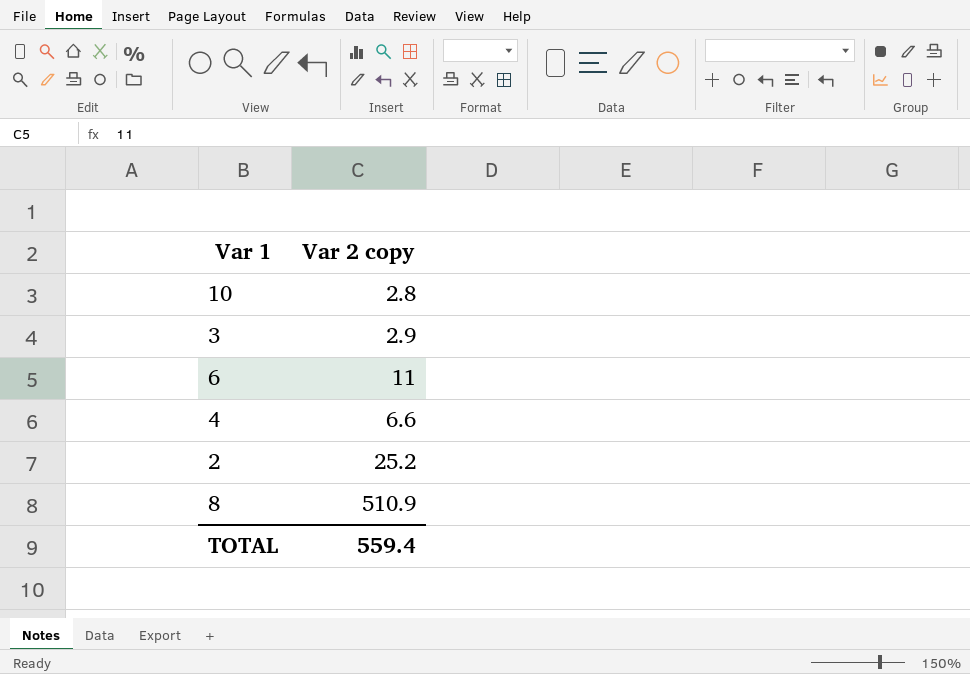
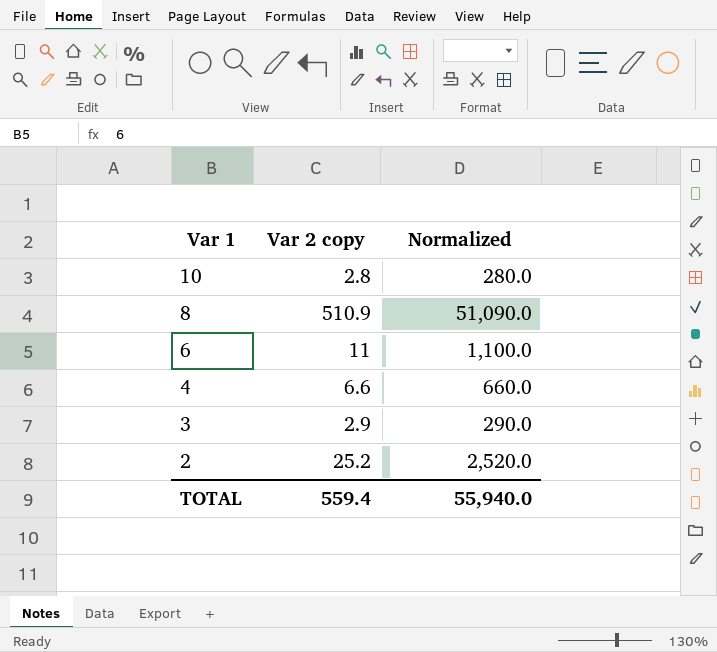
row order: none -> Var 1 descending
column Normalized | formula: none -> [Var 2 copy] * 100

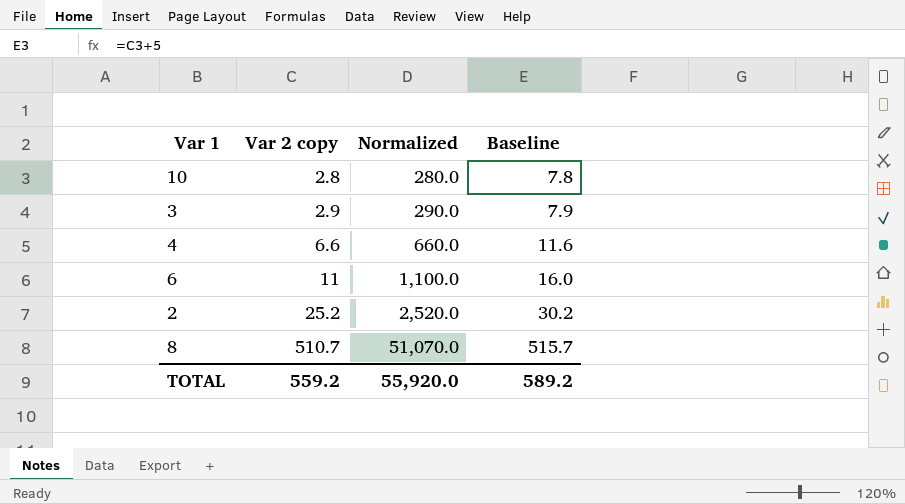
row order: Var 1 descending -> Var 2 copy ascending
column Baseline | formula: none -> [Var 2 copy] + 5
8 | Var 2 copy: 510.9 -> 510.7
8 | Normalized: 51,090.0 -> 51,070.0
TOTAL | Var 2 copy: 559.4 -> 559.2
TOTAL | Normalized: 55,940.0 -> 55,920.0

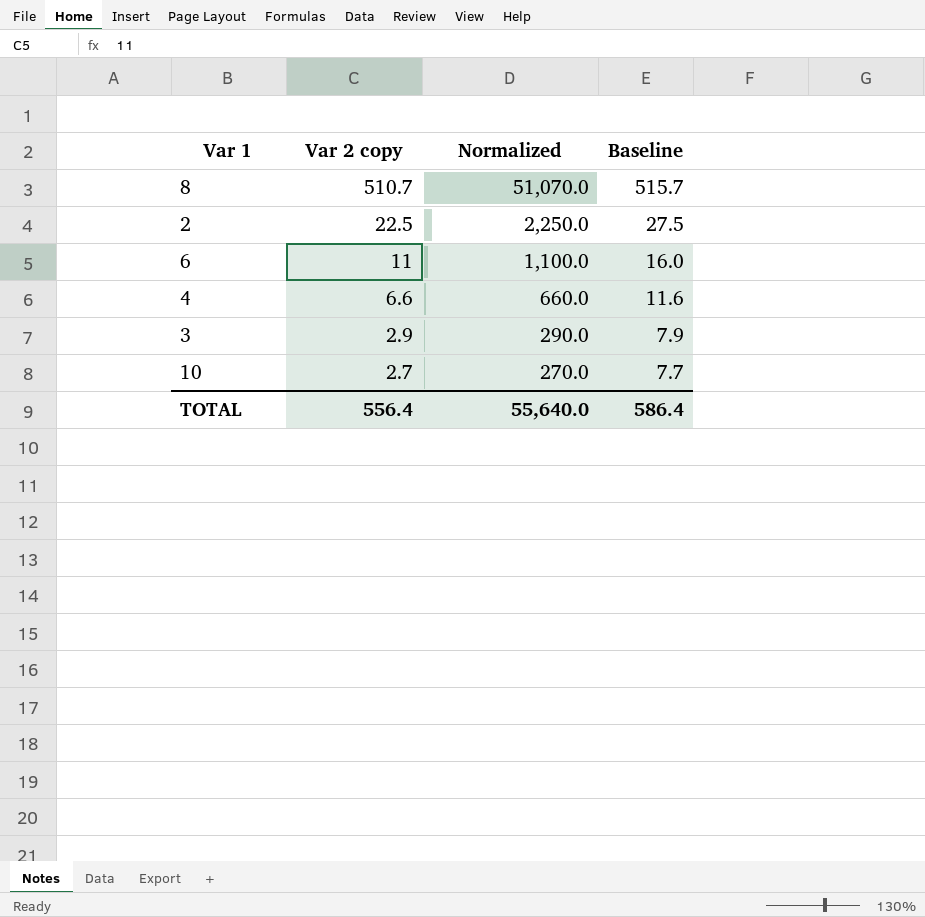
row order: Var 2 copy ascending -> Var 2 copy descending
2 | Var 2 copy: 25.2 -> 22.5
2 | Normalized: 2,520.0 -> 2,250.0
2 | Baseline: 30.2 -> 27.5
10 | Var 2 copy: 2.8 -> 2.7
10 | Normalized: 280.0 -> 270.0
10 | Baseline: 7.8 -> 7.7
TOTAL | Var 2 copy: 559.2 -> 556.4
TOTAL | Normalized: 55,920.0 -> 55,640.0
TOTAL | Baseline: 589.2 -> 586.4

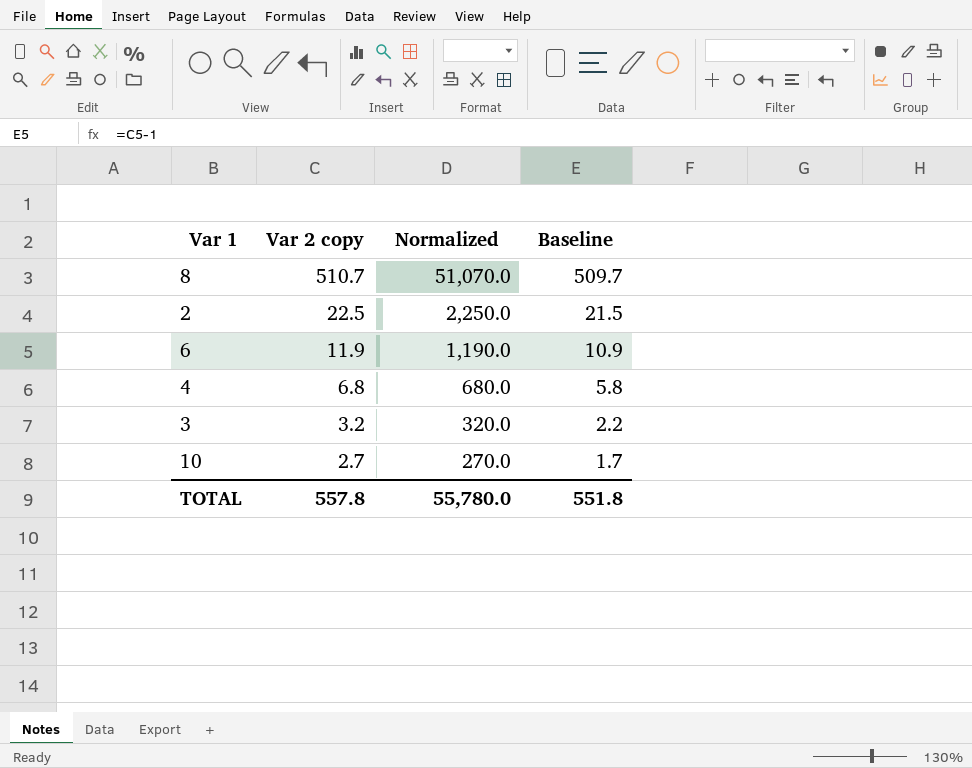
column Baseline | formula: [Var 2 copy] + 5 -> [Var 2 copy] - 1
6 | Var 2 copy: 11 -> 11.9
6 | Normalized: 1,100.0 -> 1,190.0
4 | Var 2 copy: 6.6 -> 6.8
4 | Normalized: 660.0 -> 680.0
3 | Var 2 copy: 2.9 -> 3.2
3 | Normalized: 290.0 -> 320.0
TOTAL | Var 2 copy: 556.4 -> 557.8
TOTAL | Normalized: 55,640.0 -> 55,780.0
TOTAL | Baseline: 586.4 -> 551.8

